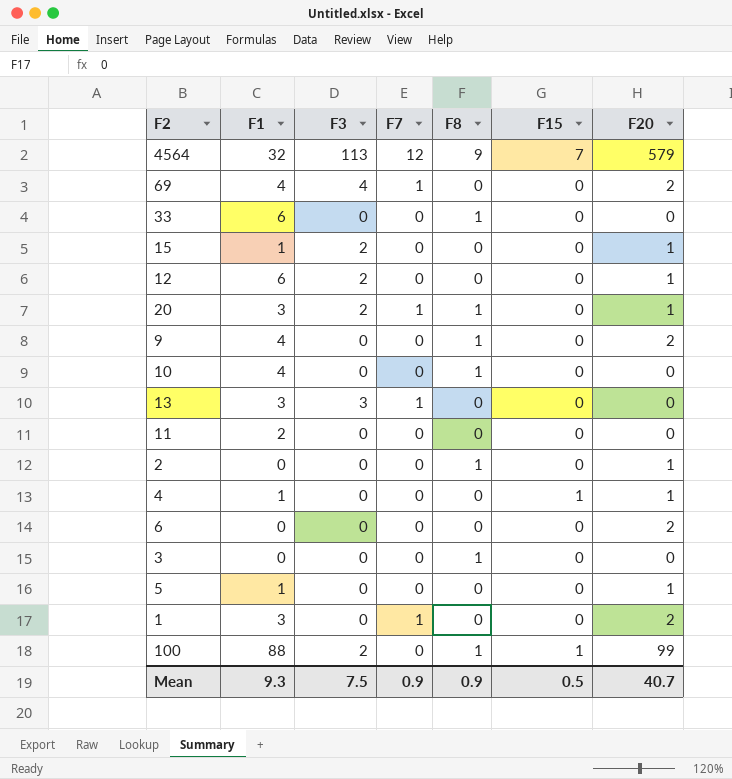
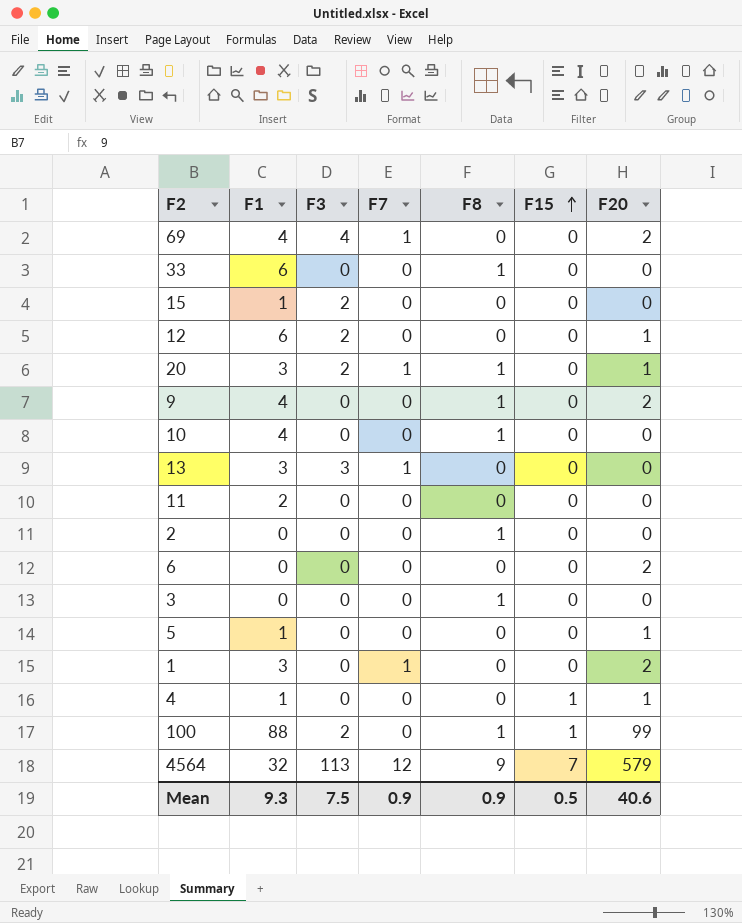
row order: none -> F15 ascending
15 | F20: 1 -> 0
2 | F20: 1 -> 0
Mean | F20: 40.7 -> 40.6

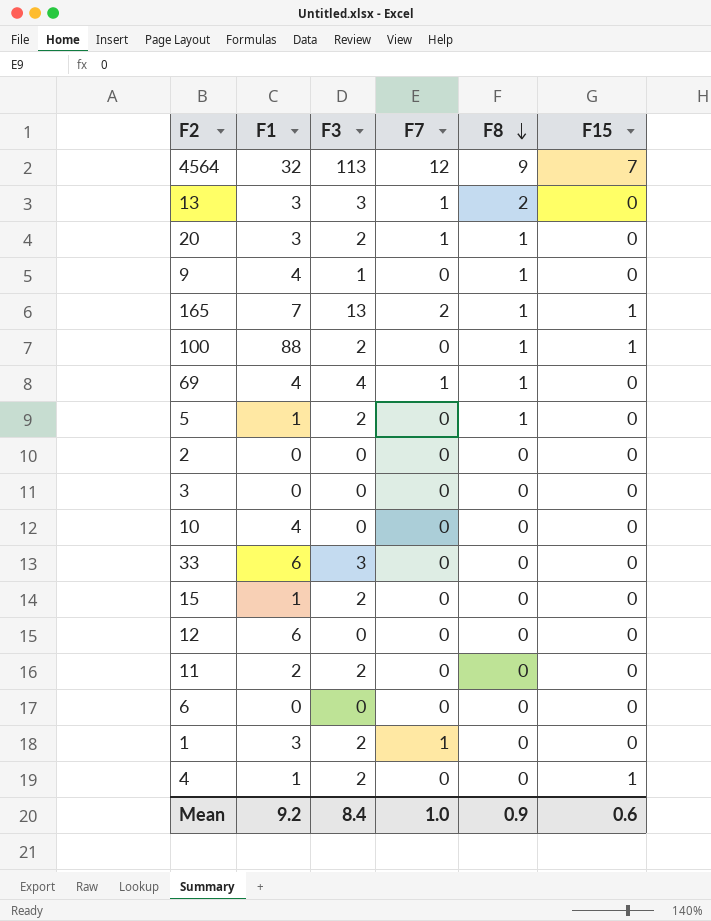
row order: F15 ascending -> F8 descending
column F20 | position: 7 -> none
13 | F8: 0 -> 2
9 | F3: 0 -> 1
row 165: none -> 7 | 13 | 2 | 1 | 1
69 | F8: 0 -> 1
5 | F3: 0 -> 2
5 | F8: 0 -> 1
2 | F8: 1 -> 0
3 | F8: 1 -> 0
10 | F8: 1 -> 0
33 | F3: 0 -> 3
33 | F8: 1 -> 0
12 | F3: 2 -> 0
11 | F3: 0 -> 2
1 | F3: 0 -> 2
4 | F3: 0 -> 2
Mean | F1: 9.3 -> 9.2
Mean | F3: 7.5 -> 8.4
Mean | F7: 0.9 -> 1.0
Mean | F15: 0.5 -> 0.6

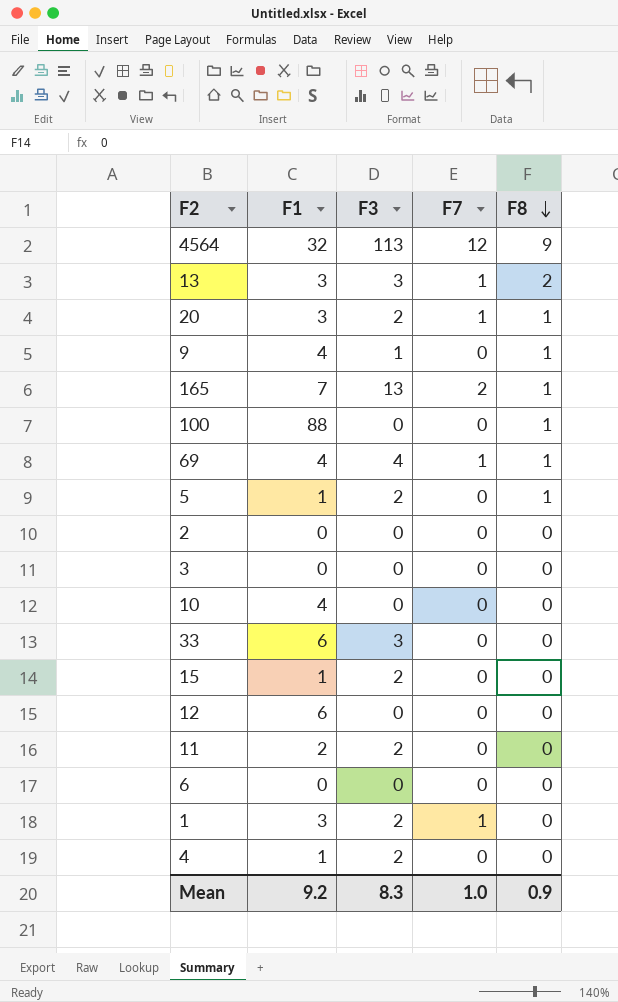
column F15 | position: 6 -> none
100 | F3: 2 -> 0
Mean | F3: 8.4 -> 8.3

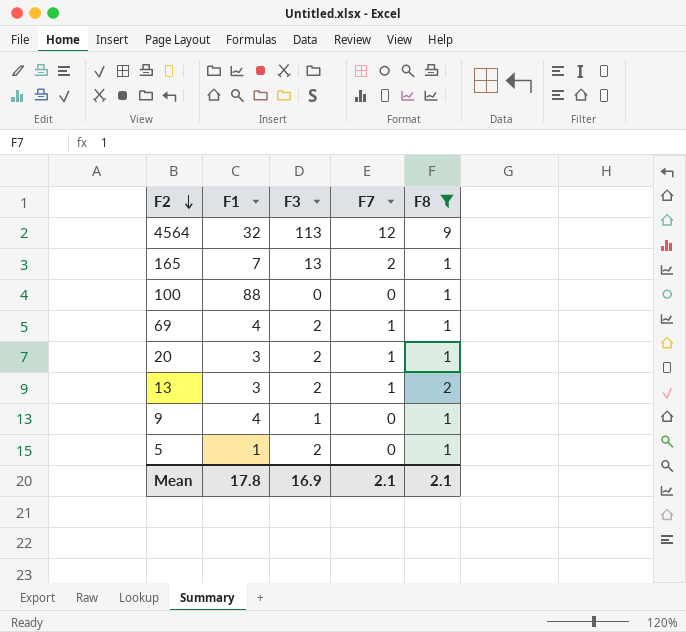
filter: none -> F8 != 0
row order: F8 descending -> F2 descending
69 | F3: 4 -> 2
13 | F3: 3 -> 2
Mean | F1: 9.2 -> 17.8
Mean | F3: 8.3 -> 16.9
Mean | F7: 1.0 -> 2.1
Mean | F8: 0.9 -> 2.1

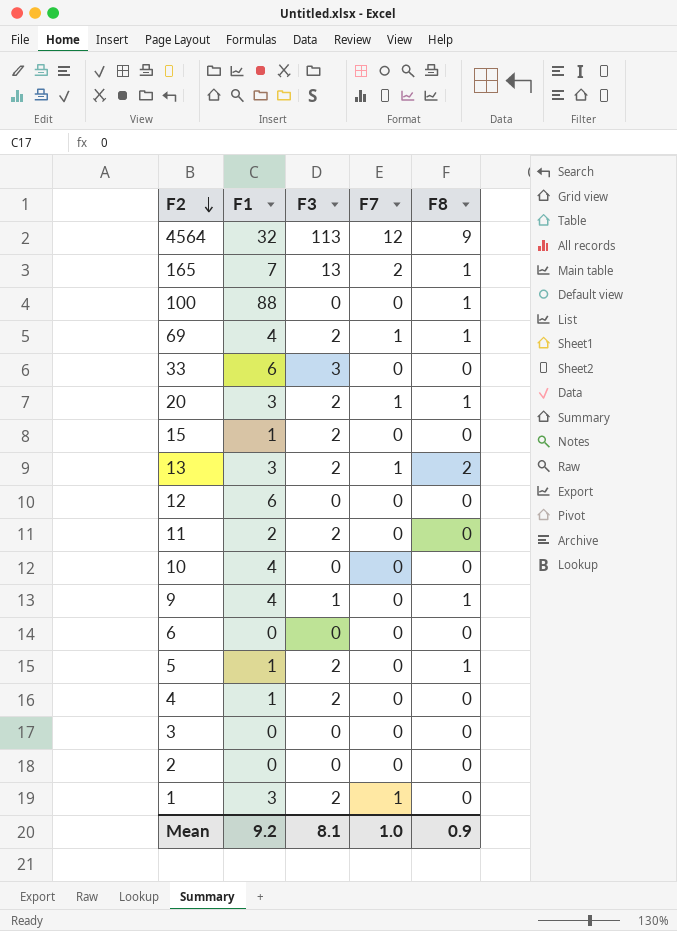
filter: F8 != 0 -> none
Mean | F1: 17.8 -> 9.2
Mean | F3: 16.9 -> 8.1
Mean | F7: 2.1 -> 1.0
Mean | F8: 2.1 -> 0.9

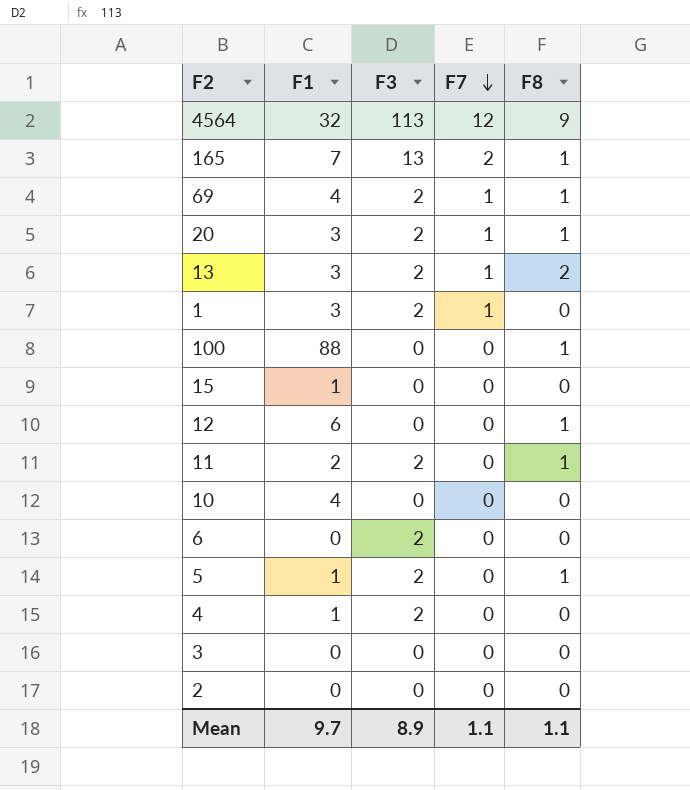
row order: F2 descending -> F7 descending
row 33: 6 | 3 | 0 | 0 -> none
row 9: 4 | 1 | 0 | 1 -> none
15 | F3: 2 -> 0
12 | F8: 0 -> 1
11 | F8: 0 -> 1
6 | F3: 0 -> 2
Mean | F1: 9.2 -> 9.7
Mean | F3: 8.1 -> 8.9
Mean | F7: 1.0 -> 1.1
Mean | F8: 0.9 -> 1.1

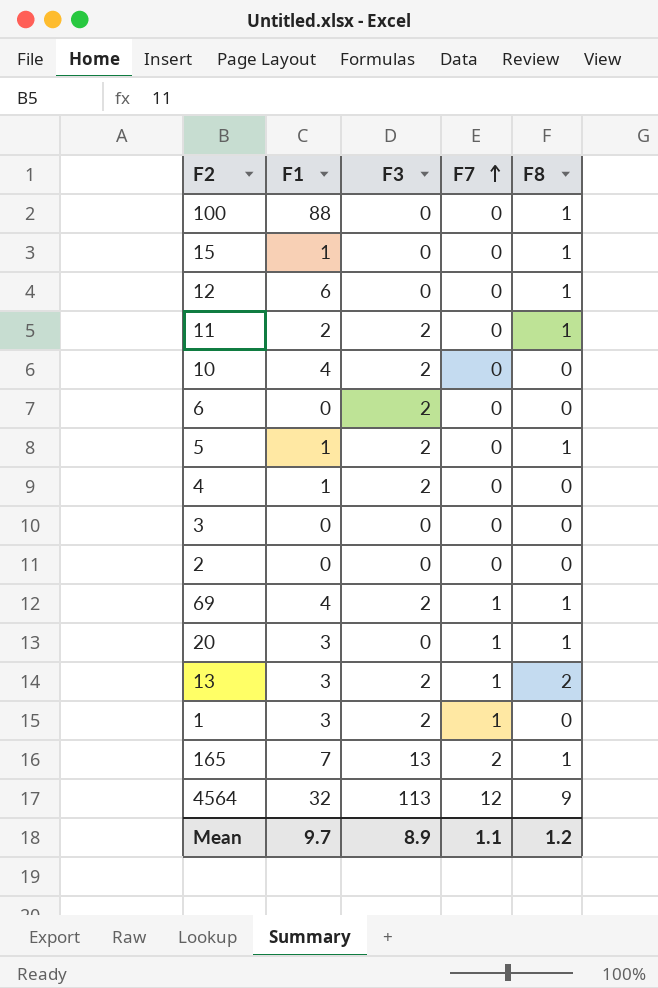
row order: F7 descending -> F7 ascending
15 | F8: 0 -> 1
10 | F3: 0 -> 2
20 | F3: 2 -> 0
Mean | F8: 1.1 -> 1.2

